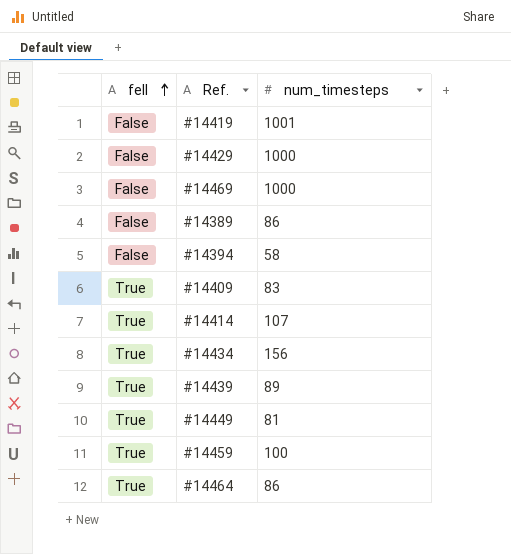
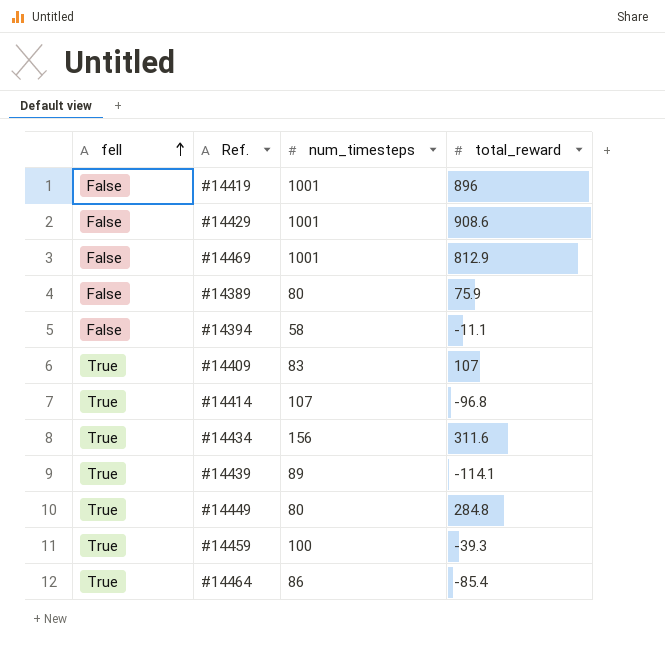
column total_reward | position: none -> 4
#14429 | num_timesteps: 1000 -> 1001
#14469 | num_timesteps: 1000 -> 1001
#14389 | num_timesteps: 86 -> 80
#14449 | num_timesteps: 81 -> 80

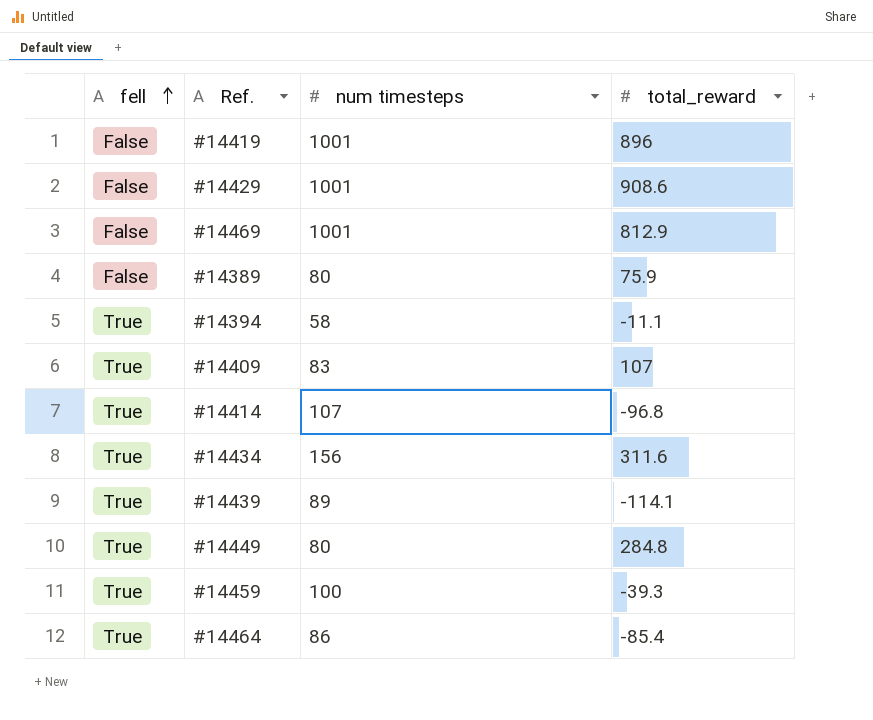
column name: num_timesteps -> num timesteps
#14394 | fell: False -> True

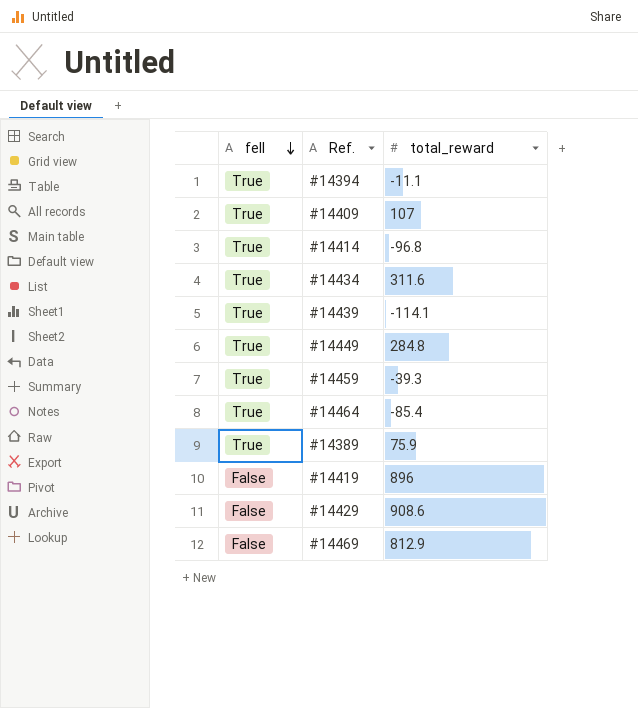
row order: fell ascending -> fell descending
column num timesteps | position: 3 -> none
#14389 | fell: False -> True

